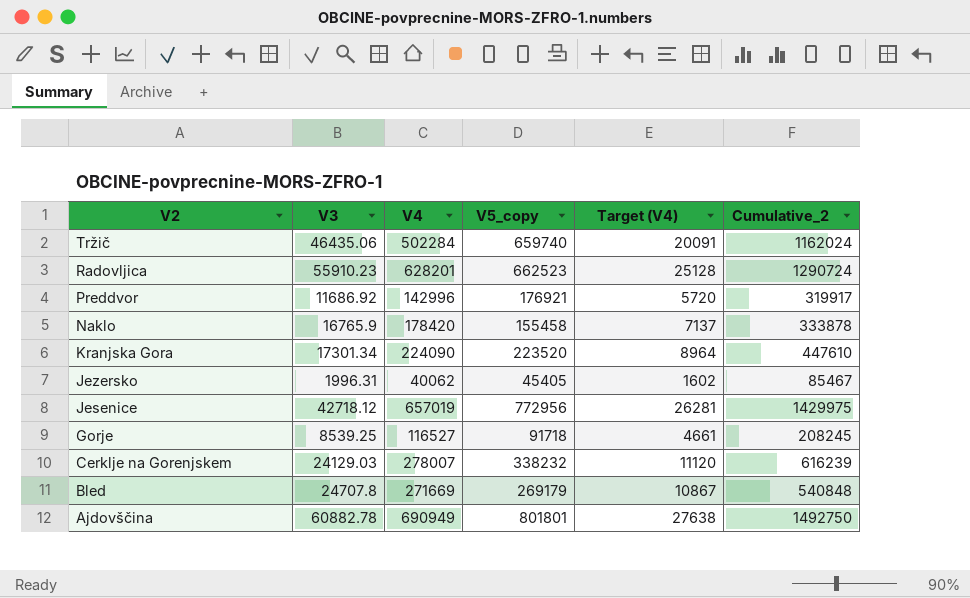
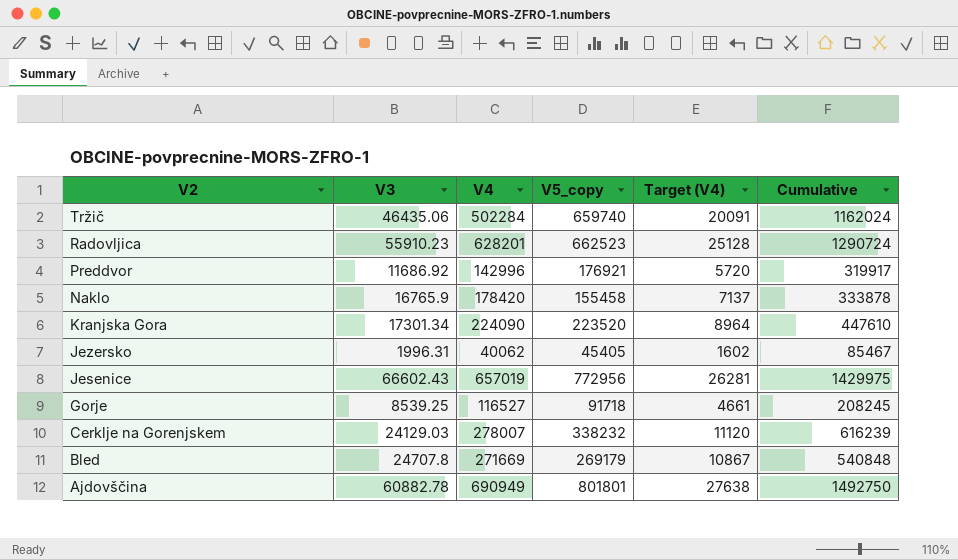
column name: Cumulative_2 -> Cumulative
Jesenice | V3: 42718.12 -> 66602.43

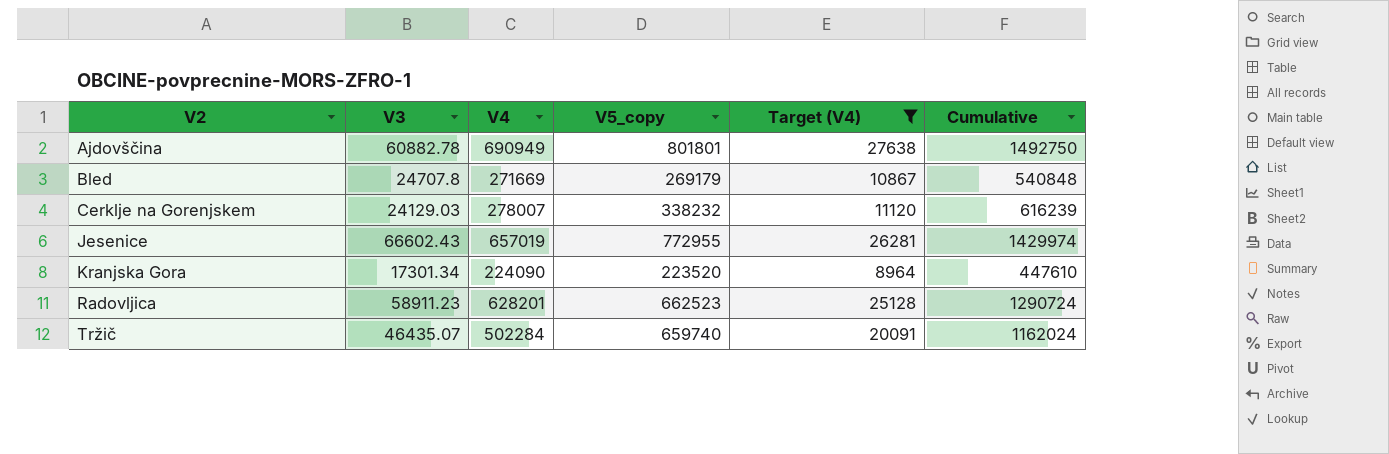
filter: none -> Target (V4) >= 8964
row order: V2 descending -> V2 ascending
Jesenice | V5_copy: 772956 -> 772955
Jesenice | Cumulative: 1429975 -> 1429974
Radovljica | V3: 55910.23 -> 58911.23
Tržič | V3: 46435.06 -> 46435.07

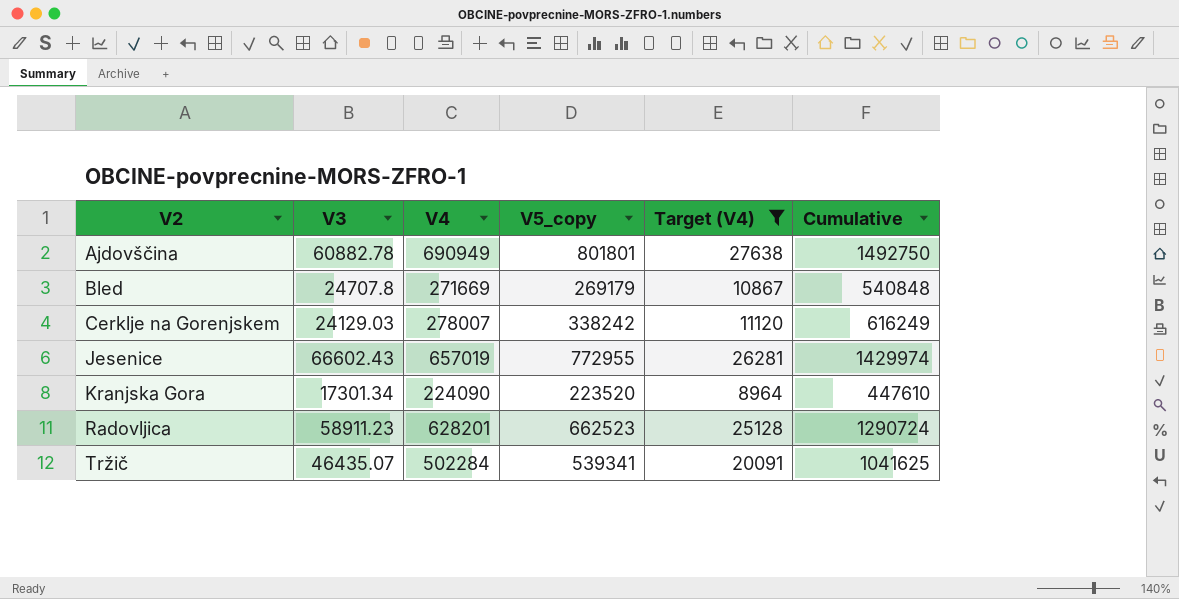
Cerklje na Gorenjskem | V5_copy: 338232 -> 338242
Cerklje na Gorenjskem | Cumulative: 616239 -> 616249
Tržič | V5_copy: 659740 -> 539341
Tržič | Cumulative: 1162024 -> 1041625

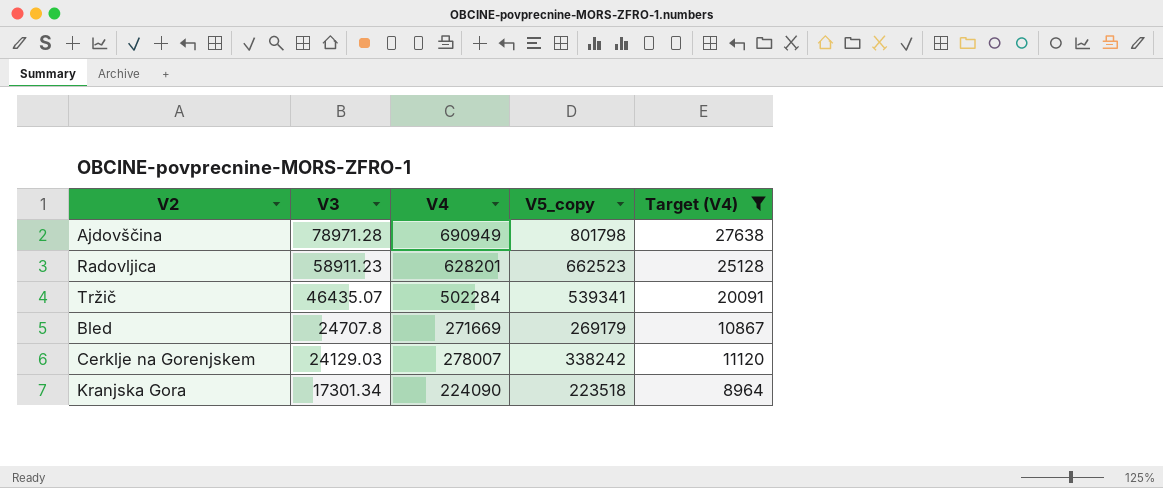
row order: V2 ascending -> V3 descending
column Cumulative | formula: [V4] + [V5_copy] -> none
row Jesenice: 66602.43 | 657019 | 772955 | 26281 | 1429974 -> none
Ajdovščina | V3: 60882.78 -> 78971.28
Ajdovščina | V5_copy: 801801 -> 801798
Kranjska Gora | V5_copy: 223520 -> 223518

